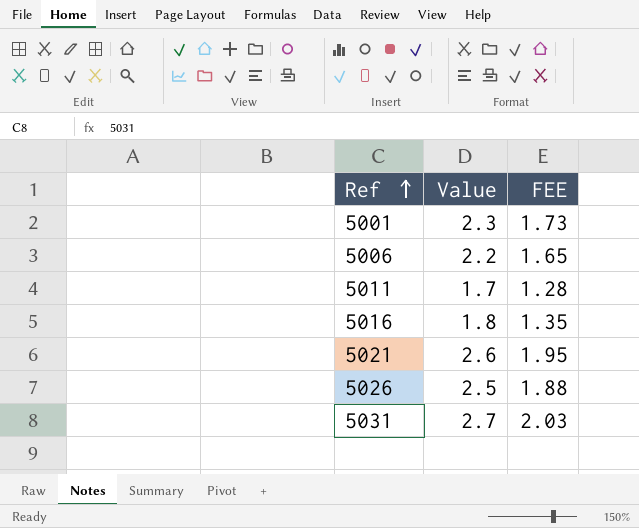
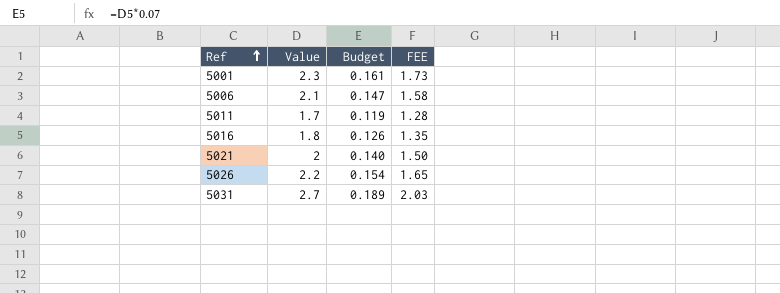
column Budget | formula: none -> [Value] * 0.07
5006 | Value: 2.2 -> 2.1
5006 | FEE: 1.65 -> 1.58
5021 | Value: 2.6 -> 2
5021 | FEE: 1.95 -> 1.50
5026 | Value: 2.5 -> 2.2
5026 | FEE: 1.88 -> 1.65

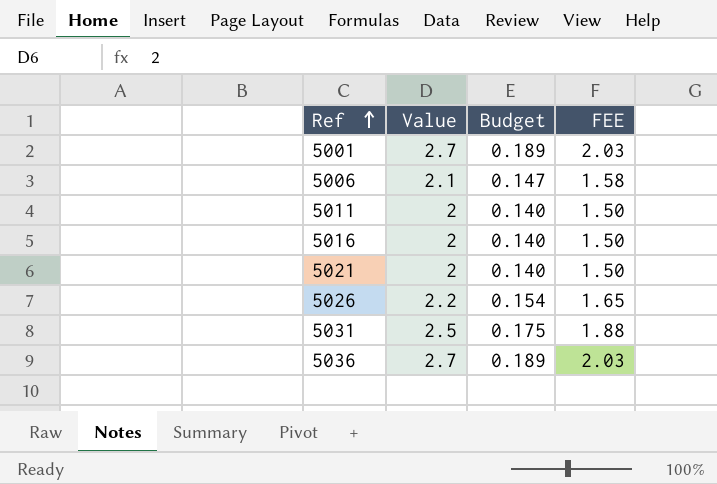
5001 | Value: 2.3 -> 2.7
5001 | Budget: 0.161 -> 0.189
5001 | FEE: 1.73 -> 2.03
5011 | Value: 1.7 -> 2
5011 | Budget: 0.119 -> 0.140
5011 | FEE: 1.28 -> 1.50
5016 | Value: 1.8 -> 2
5016 | Budget: 0.126 -> 0.140
5016 | FEE: 1.35 -> 1.50
5031 | Value: 2.7 -> 2.5
5031 | Budget: 0.189 -> 0.175
5031 | FEE: 2.03 -> 1.88
row 5036: none -> 2.7 | 0.189 | 2.03

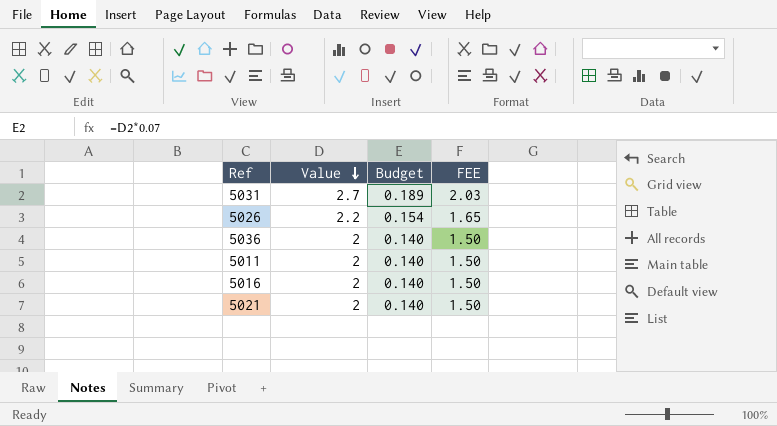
row order: Ref ascending -> Value descending
row 5001: 2.7 | 0.189 | 2.03 -> none
row 5006: 2.1 | 0.147 | 1.58 -> none
5031 | Value: 2.5 -> 2.7
5031 | Budget: 0.175 -> 0.189
5031 | FEE: 1.88 -> 2.03
5036 | Value: 2.7 -> 2
5036 | Budget: 0.189 -> 0.140
5036 | FEE: 2.03 -> 1.50

